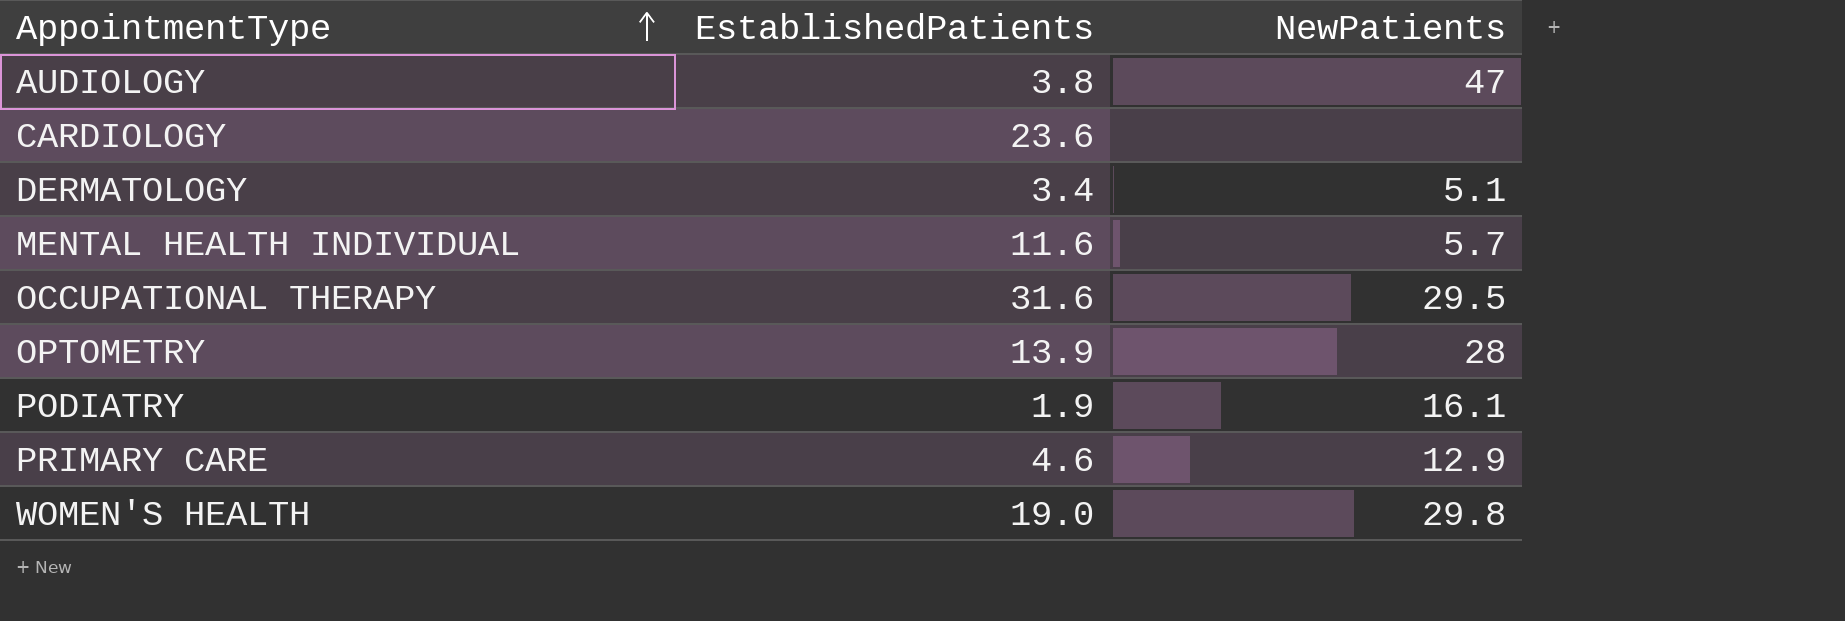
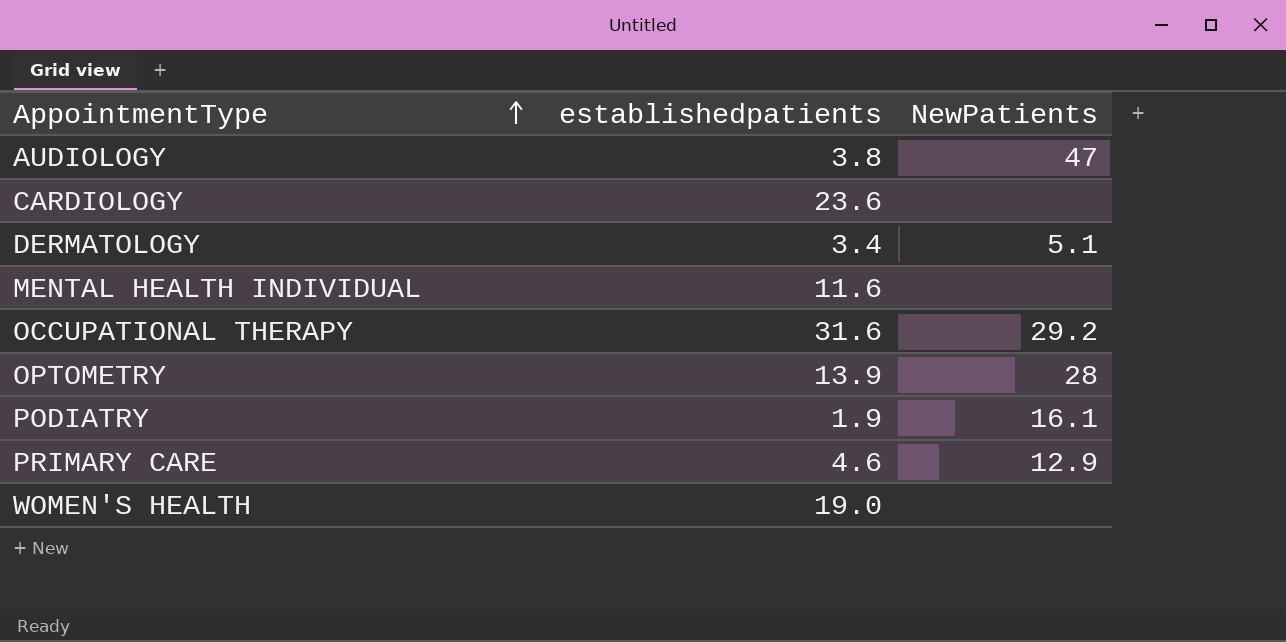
column name: EstablishedPatients -> establishedpatients
MENTAL HEALTH INDIVIDUAL | NewPatients: 5.7 -> none
OCCUPATIONAL THERAPY | NewPatients: 29.5 -> 29.2
WOMEN'S HEALTH | NewPatients: 29.8 -> none

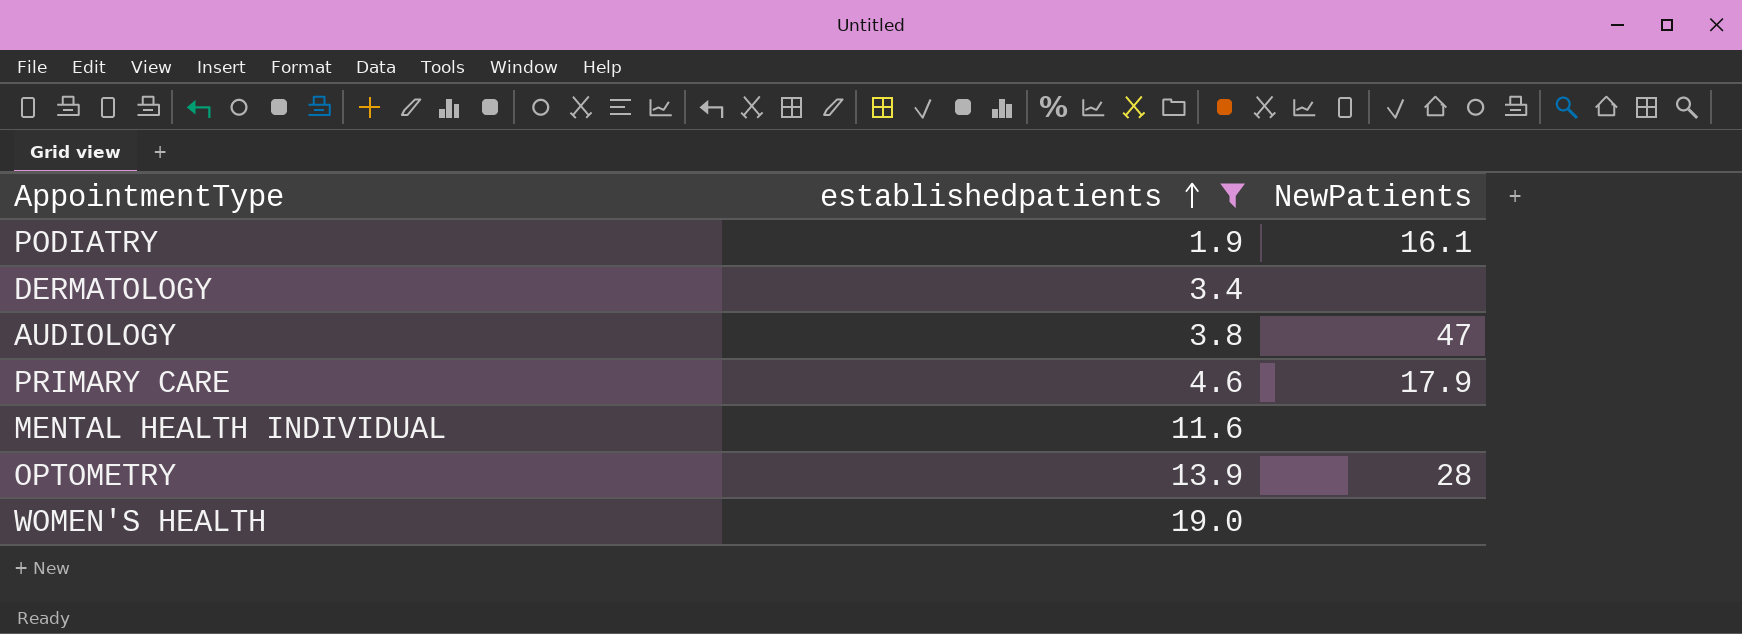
filter: none -> establishedpatients <= 19.0
row order: AppointmentType ascending -> establishedpatients ascending
DERMATOLOGY | NewPatients: 5.1 -> none
PRIMARY CARE | NewPatients: 12.9 -> 17.9

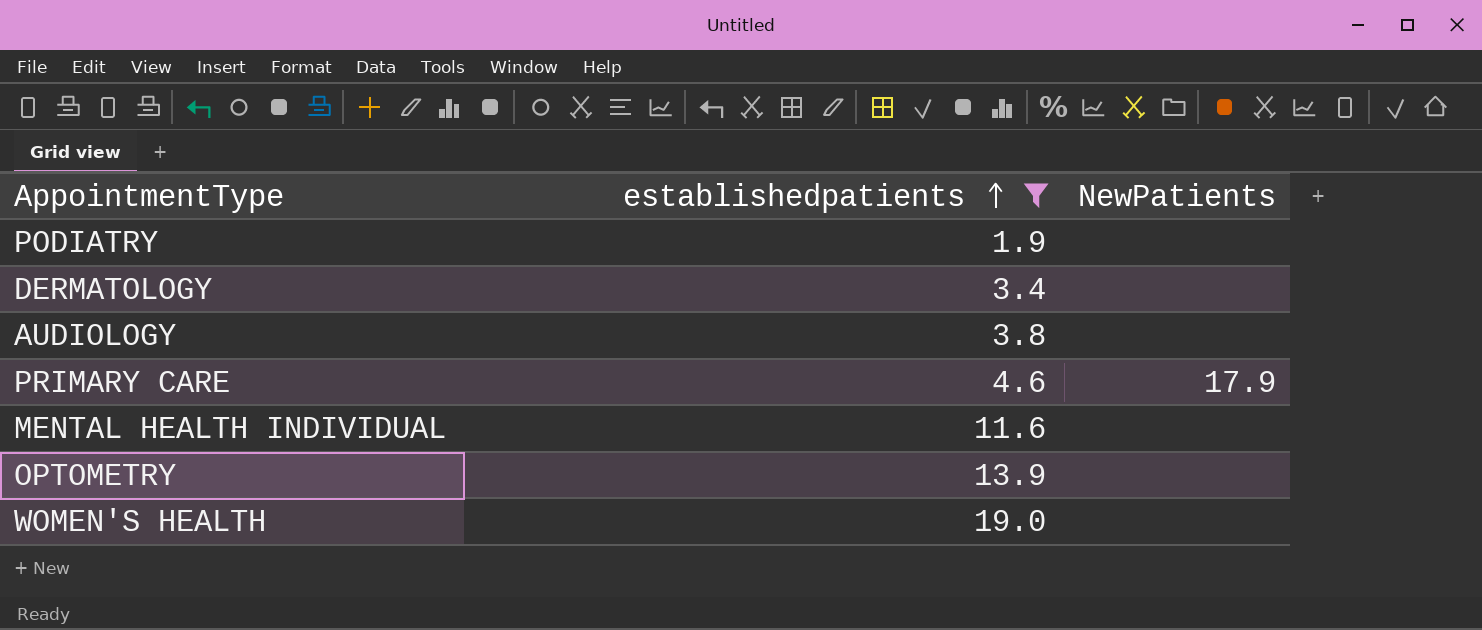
PODIATRY | NewPatients: 16.1 -> none
AUDIOLOGY | NewPatients: 47 -> none
OPTOMETRY | NewPatients: 28 -> none

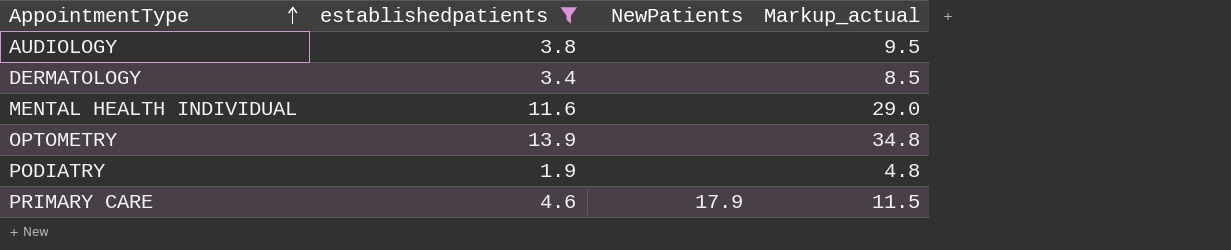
row order: establishedpatients ascending -> AppointmentType ascending
column Markup_actual | formula: none -> [establishedpatients] * 2.5
row WOMEN'S HEALTH: 19.0 | none -> none

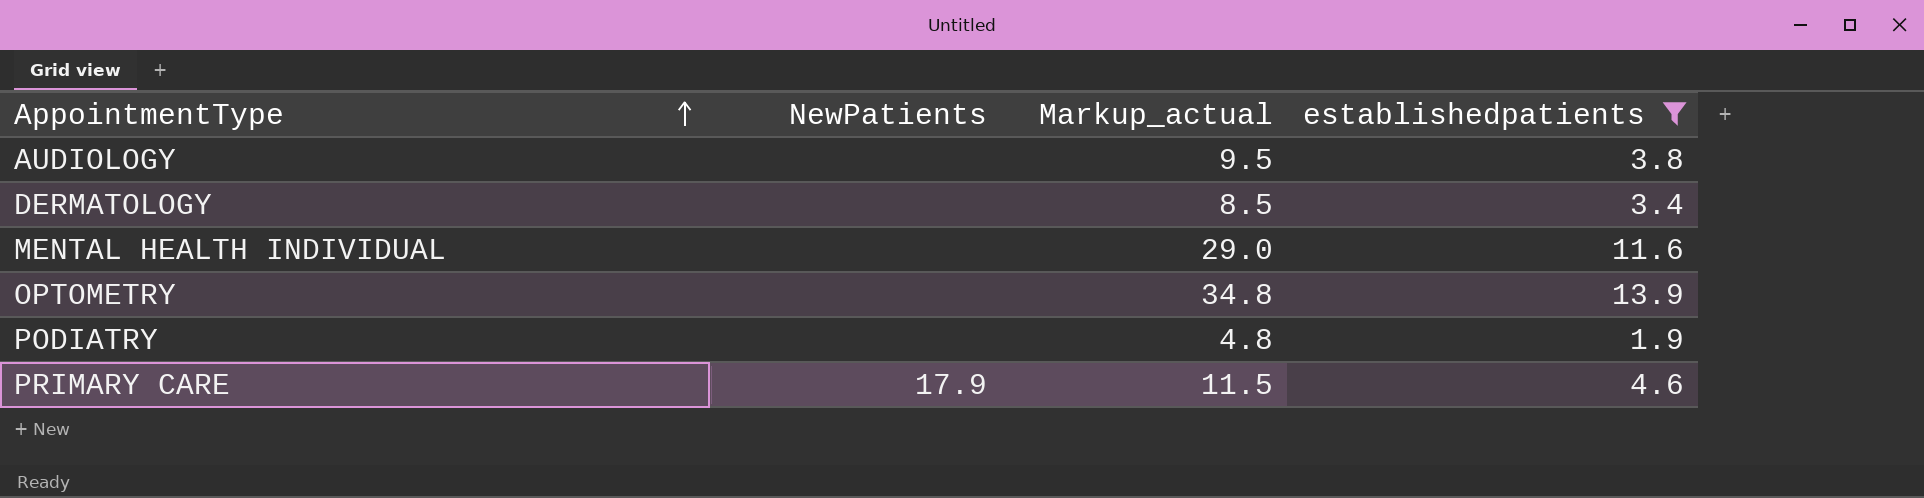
column establishedpatients | position: 2 -> 4

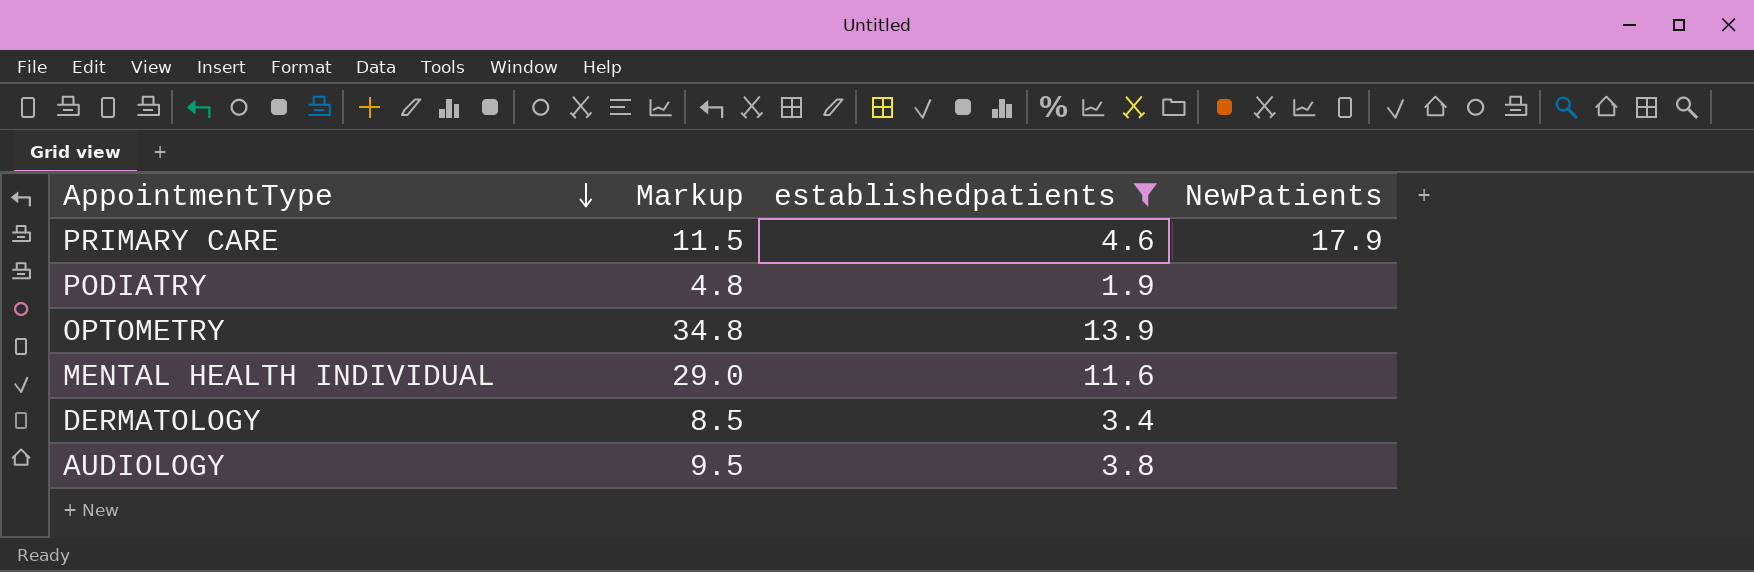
row order: AppointmentType ascending -> AppointmentType descending
column name: Markup_actual -> Markup
column NewPatients | position: 2 -> 4

